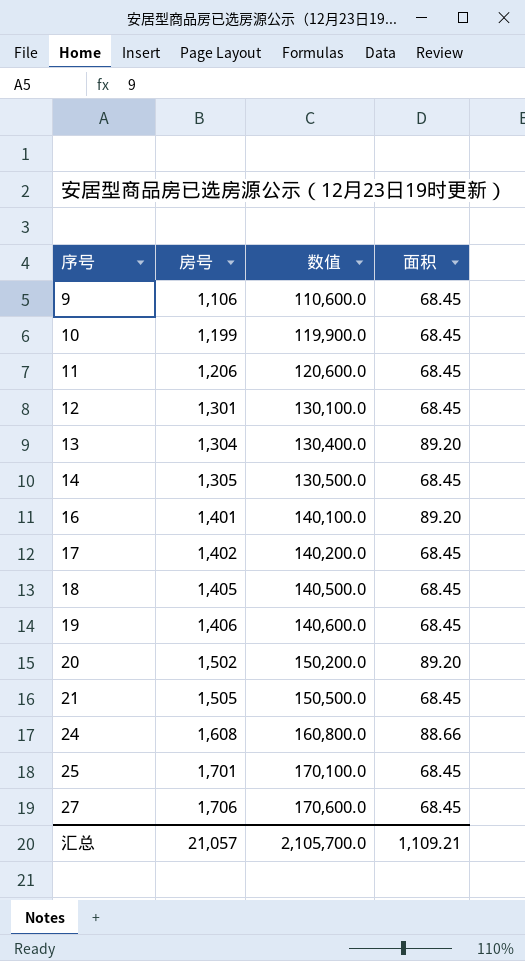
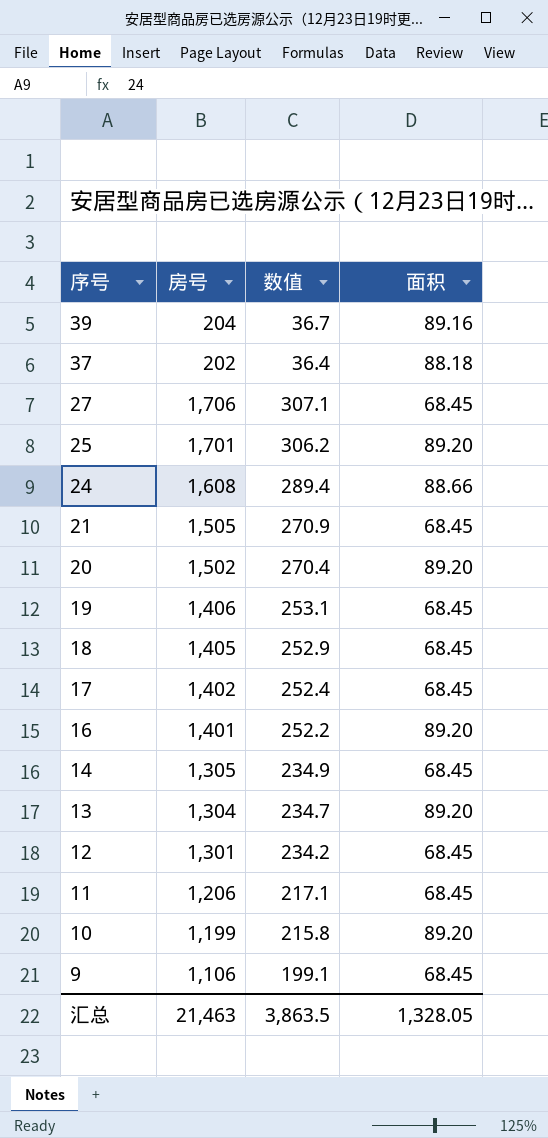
row order: 序号 ascending -> 序号 descending
column 数值 | formula: [房号] * 100 -> [房号] * 0.18
row 39: none -> 204 | 36.7 | 89.16
row 37: none -> 202 | 36.4 | 88.18
25 | 面积: 68.45 -> 89.20
10 | 面积: 68.45 -> 89.20
汇总 | 房号: 21,057 -> 21,463
汇总 | 数值: 2,105,700.0 -> 3,863.5
汇总 | 面积: 1,109.21 -> 1,328.05

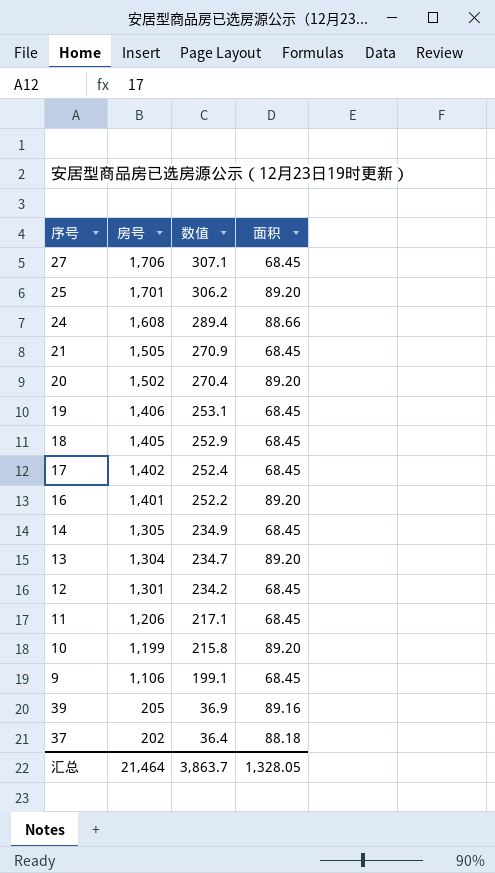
row order: 序号 descending -> 房号 descending
39 | 房号: 204 -> 205
39 | 数值: 36.7 -> 36.9
汇总 | 房号: 21,463 -> 21,464
汇总 | 数值: 3,863.5 -> 3,863.7

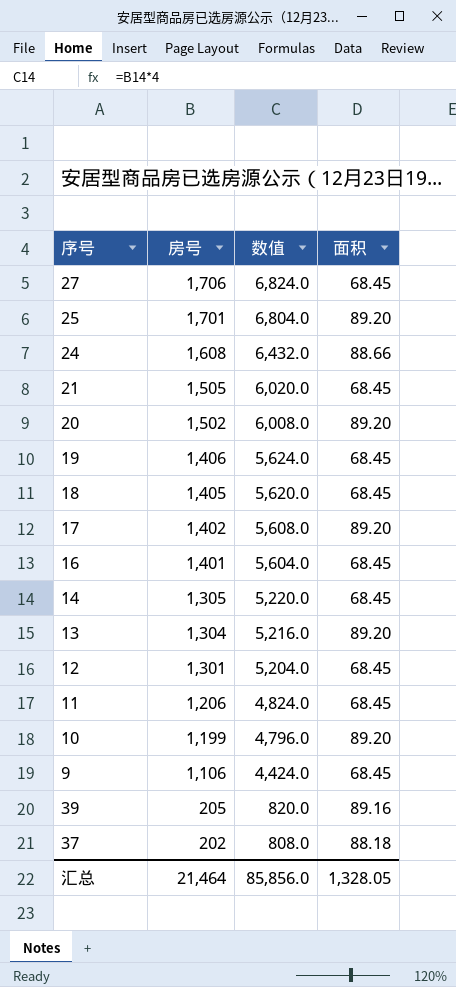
column 数值 | formula: [房号] * 0.18 -> [房号] * 4
17 | 面积: 68.45 -> 89.20
16 | 面积: 89.20 -> 68.45
汇总 | 数值: 3,863.7 -> 85,856.0

